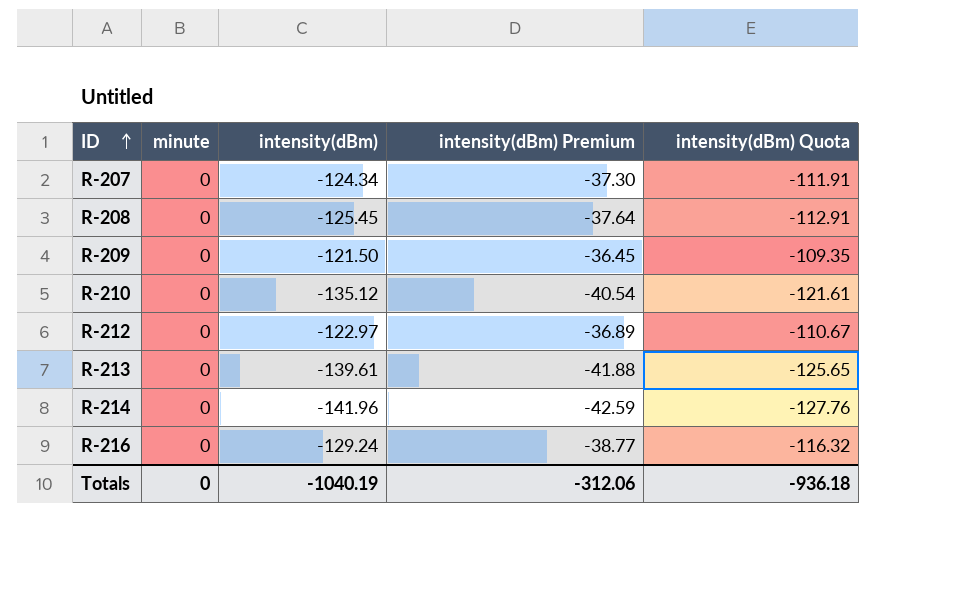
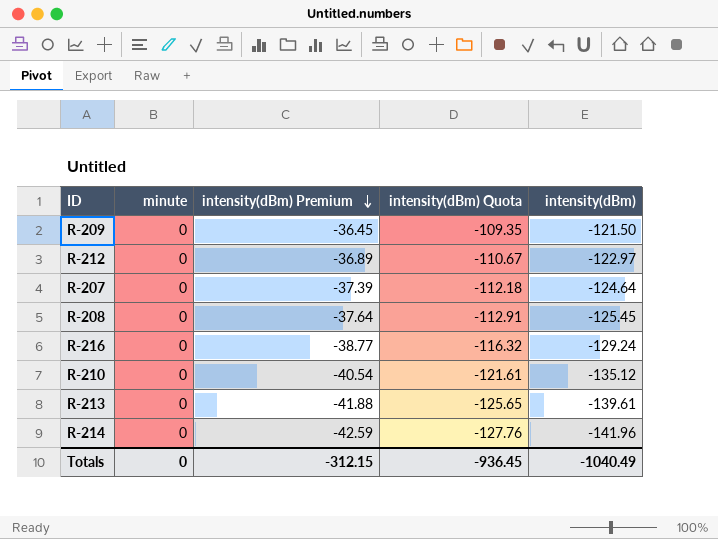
row order: ID ascending -> intensity(dBm) Premium descending
column intensity(dBm) | position: 3 -> 5
R-207 | intensity(dBm) Premium: -37.30 -> -37.39
R-207 | intensity(dBm) Quota: -111.91 -> -112.18
R-207 | intensity(dBm): -124.34 -> -124.64
Totals | intensity(dBm) Premium: -312.06 -> -312.15
Totals | intensity(dBm) Quota: -936.18 -> -936.45
Totals | intensity(dBm): -1040.19 -> -1040.49

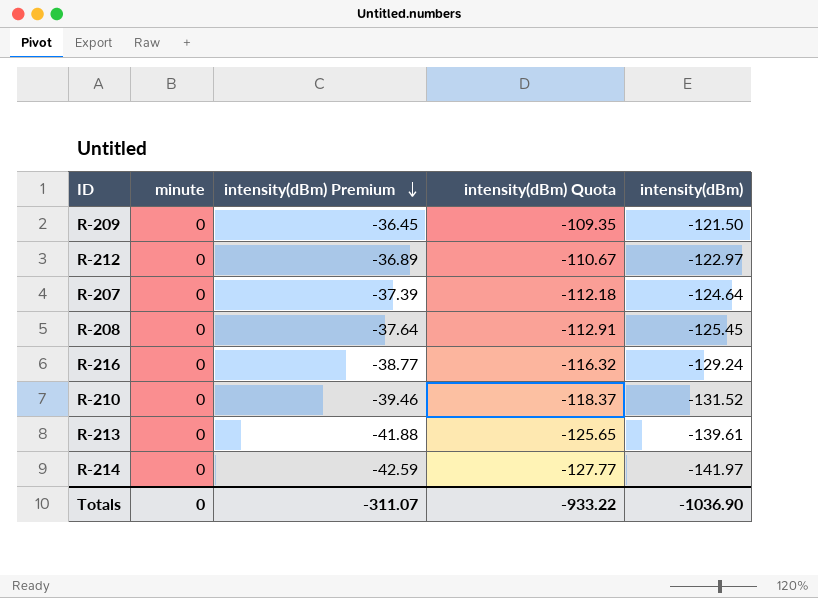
R-210 | intensity(dBm) Premium: -40.54 -> -39.46
R-210 | intensity(dBm) Quota: -121.61 -> -118.37
R-210 | intensity(dBm): -135.12 -> -131.52
R-214 | intensity(dBm) Quota: -127.76 -> -127.77
R-214 | intensity(dBm): -141.96 -> -141.97
Totals | intensity(dBm) Premium: -312.15 -> -311.07
Totals | intensity(dBm) Quota: -936.45 -> -933.22
Totals | intensity(dBm): -1040.49 -> -1036.90

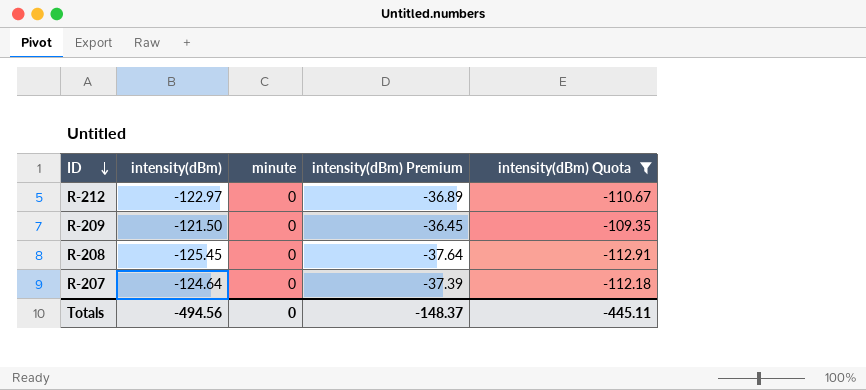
filter: none -> intensity(dBm) Quota >= -112.91
row order: intensity(dBm) Premium descending -> ID descending
column intensity(dBm) | position: 5 -> 2
Totals | intensity(dBm): -1036.90 -> -494.56
Totals | intensity(dBm) Premium: -311.07 -> -148.37
Totals | intensity(dBm) Quota: -933.22 -> -445.11

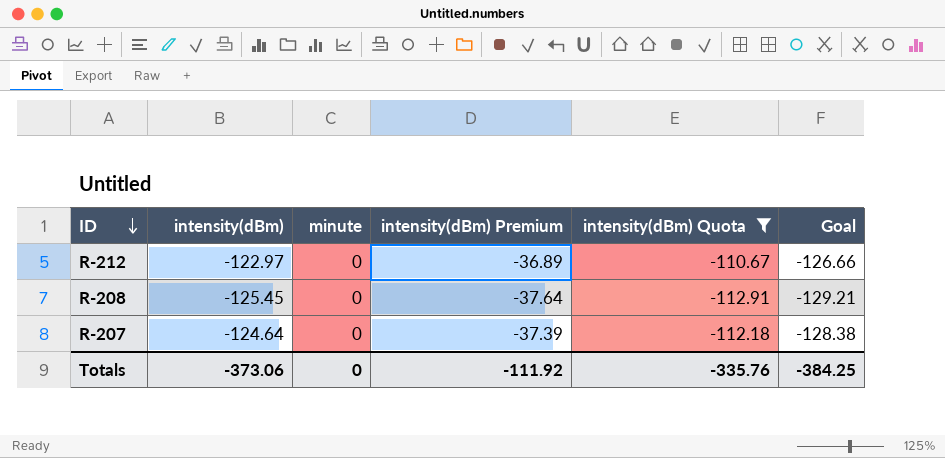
column Goal | formula: none -> [intensity(dBm)] * 1.03
row R-209: -121.50 | 0 | -36.45 | -109.35 -> none
Totals | intensity(dBm): -494.56 -> -373.06
Totals | intensity(dBm) Premium: -148.37 -> -111.92
Totals | intensity(dBm) Quota: -445.11 -> -335.76

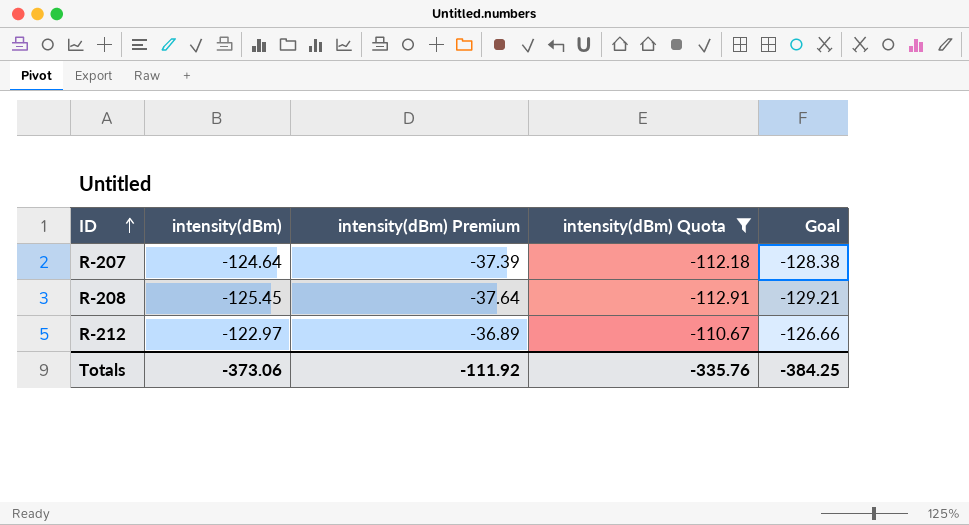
row order: ID descending -> ID ascending
column minute | position: 3 -> none

